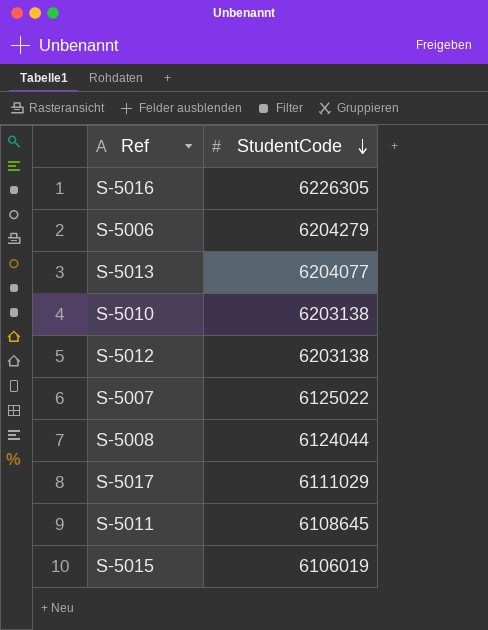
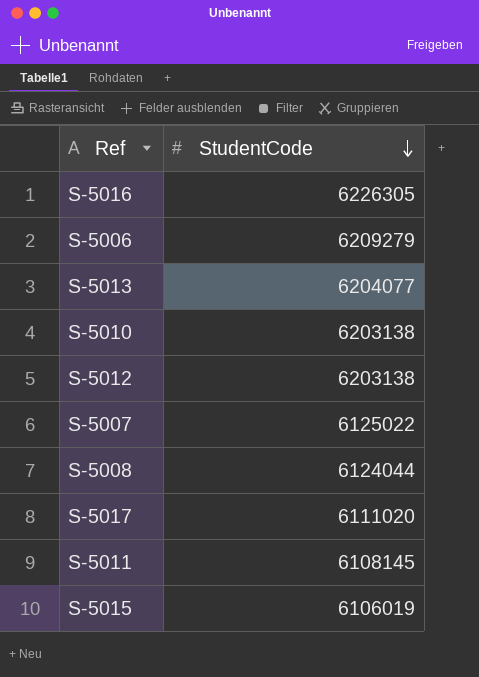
S-5006 | StudentCode: 6204279 -> 6209279
S-5017 | StudentCode: 6111029 -> 6111020
S-5011 | StudentCode: 6108645 -> 6108145

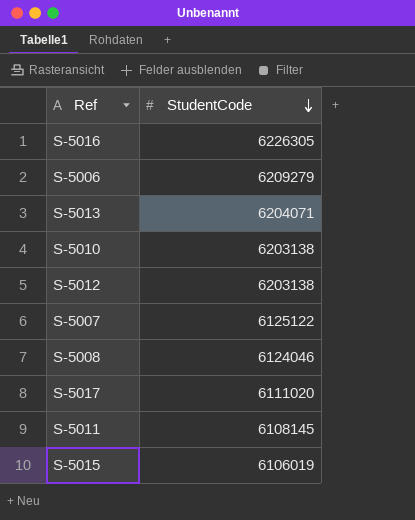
S-5013 | StudentCode: 6204077 -> 6204071
S-5007 | StudentCode: 6125022 -> 6125122
S-5008 | StudentCode: 6124044 -> 6124046

